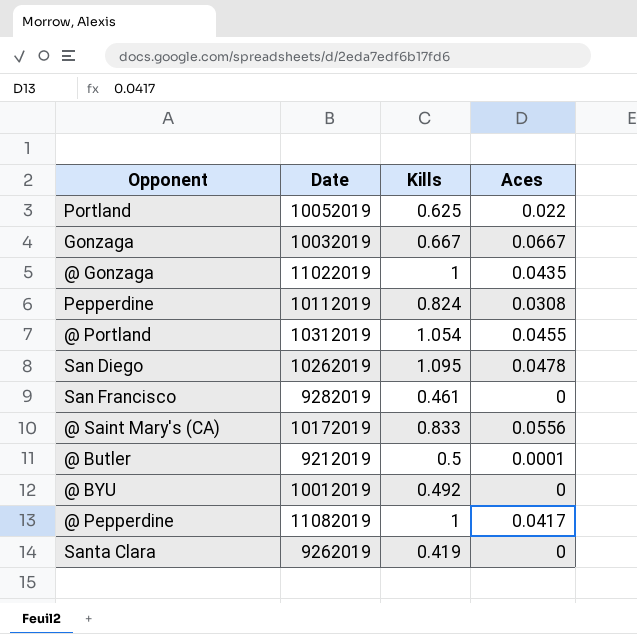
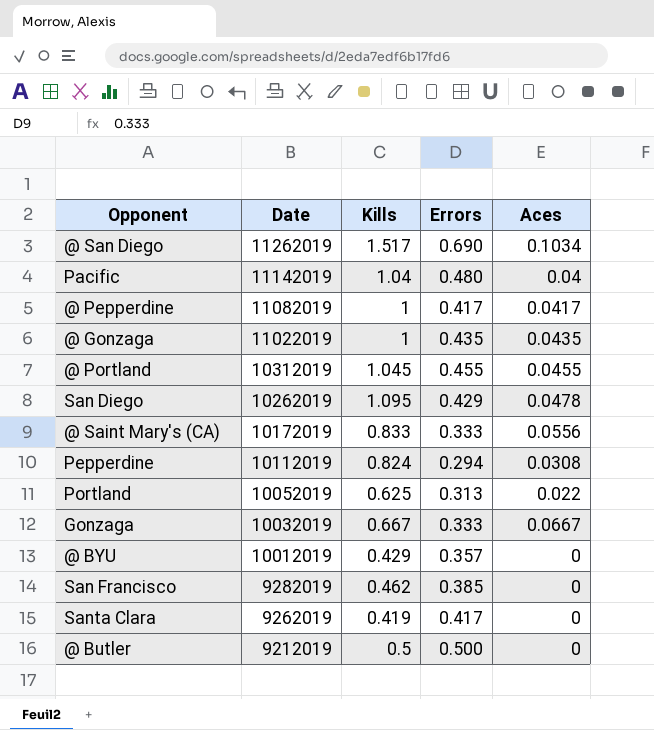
row order: none -> Date descending
column Errors | position: none -> 4
row @ San Diego: none -> 11262019 | 1.517 | 0.690 | 0.1034
row Pacific: none -> 11142019 | 1.04 | 0.480 | 0.04
@ Portland | Kills: 1.054 -> 1.045
@ BYU | Kills: 0.492 -> 0.429
San Francisco | Kills: 0.461 -> 0.462
@ Butler | Aces: 0.0001 -> 0

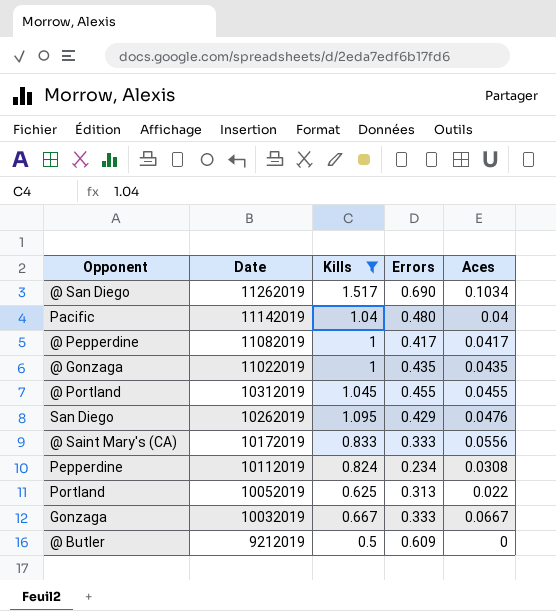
filter: none -> Kills >= 0.5
San Diego | Aces: 0.0478 -> 0.0476
Pepperdine | Errors: 0.294 -> 0.234
@ Butler | Errors: 0.500 -> 0.609

